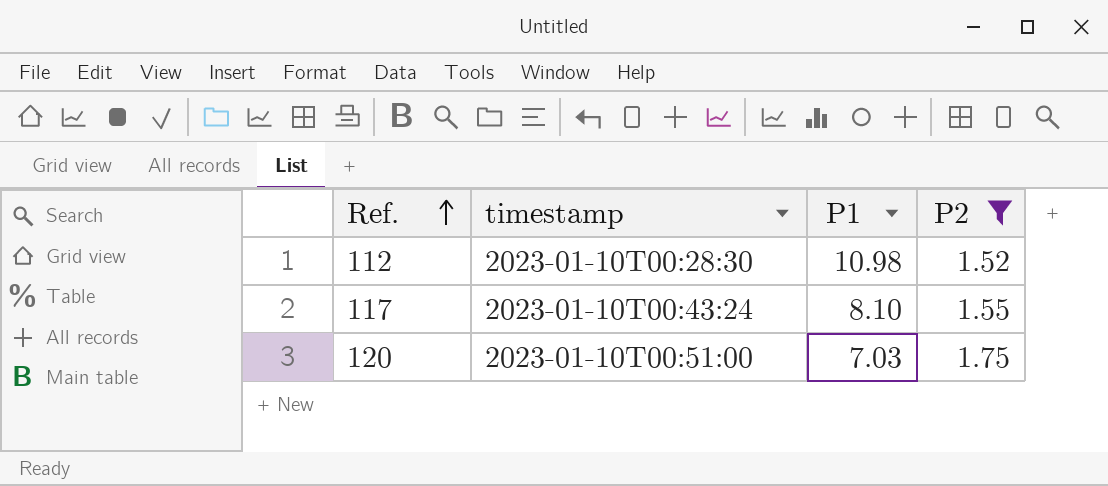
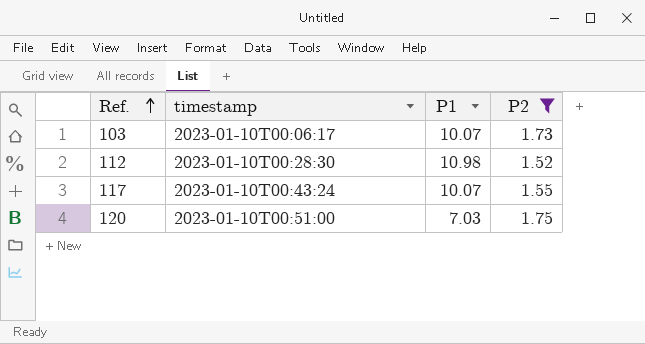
row 103: none -> 2023-01-10T00:06:17 | 10.07 | 1.73
117 | P1: 8.10 -> 10.07

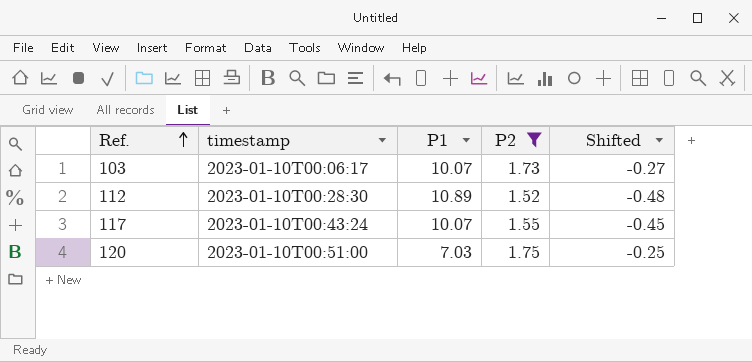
column Shifted | formula: none -> [P2] - 2
112 | P1: 10.98 -> 10.89

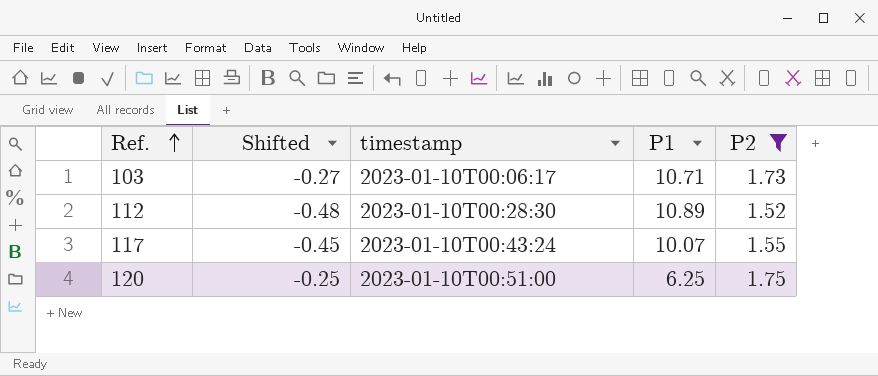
column Shifted | position: 5 -> 2
103 | P1: 10.07 -> 10.71
120 | P1: 7.03 -> 6.25

